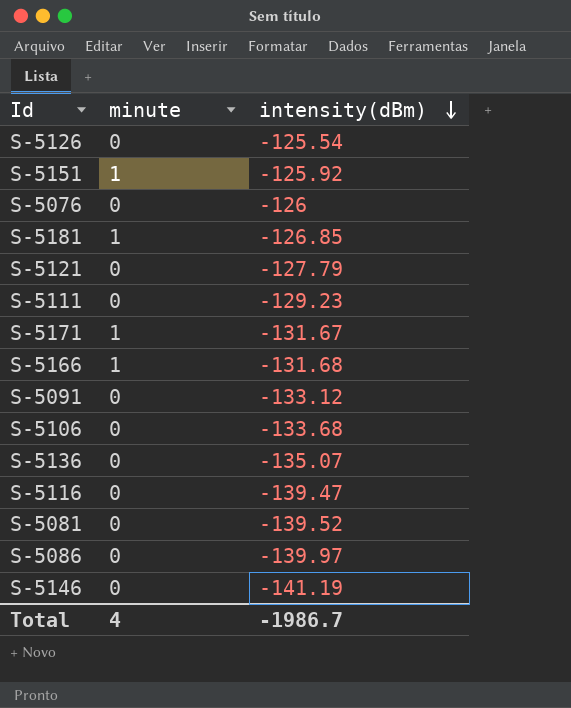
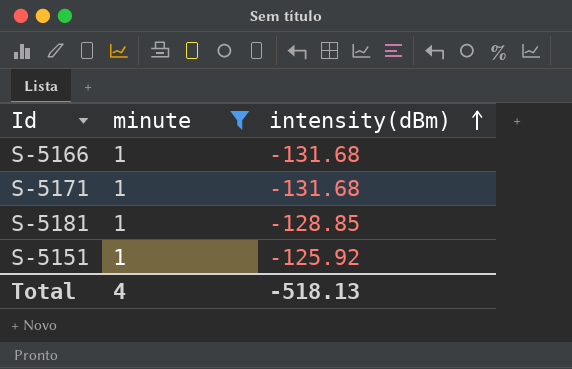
filter: none -> minute = 1
row order: intensity(dBm) descending -> intensity(dBm) ascending
S-5171 | intensity(dBm): -131.67 -> -131.68
S-5181 | intensity(dBm): -126.85 -> -128.85
Total | intensity(dBm): -1986.7 -> -518.13

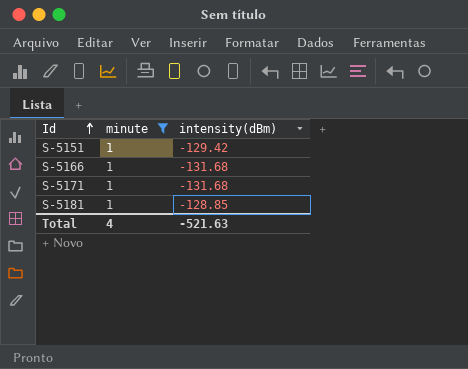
row order: intensity(dBm) ascending -> Id ascending
S-5151 | intensity(dBm): -125.92 -> -129.42
Total | intensity(dBm): -518.13 -> -521.63

